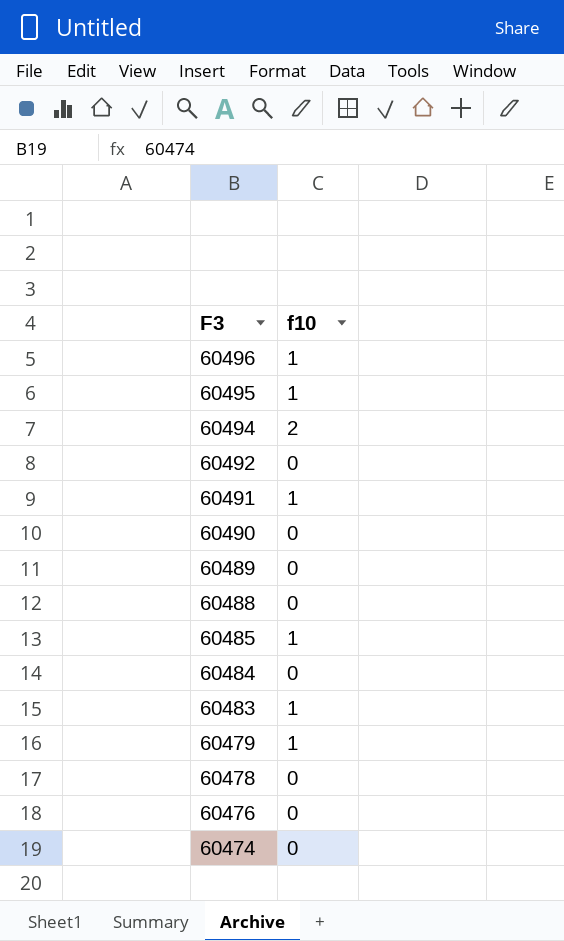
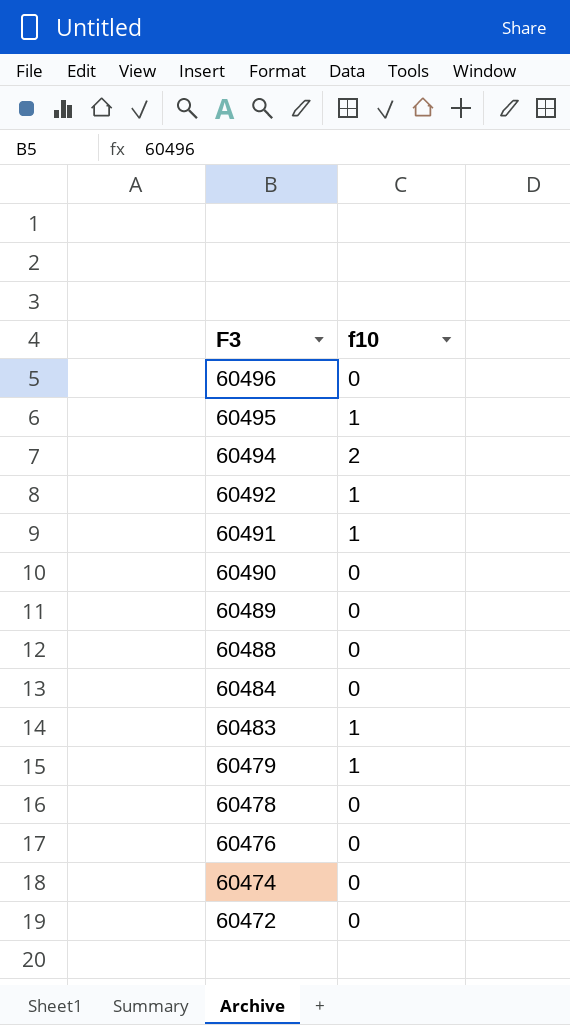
row 60485: 1 -> none
60496 | f10: 1 -> 0
60492 | f10: 0 -> 1
row 60472: none -> 0

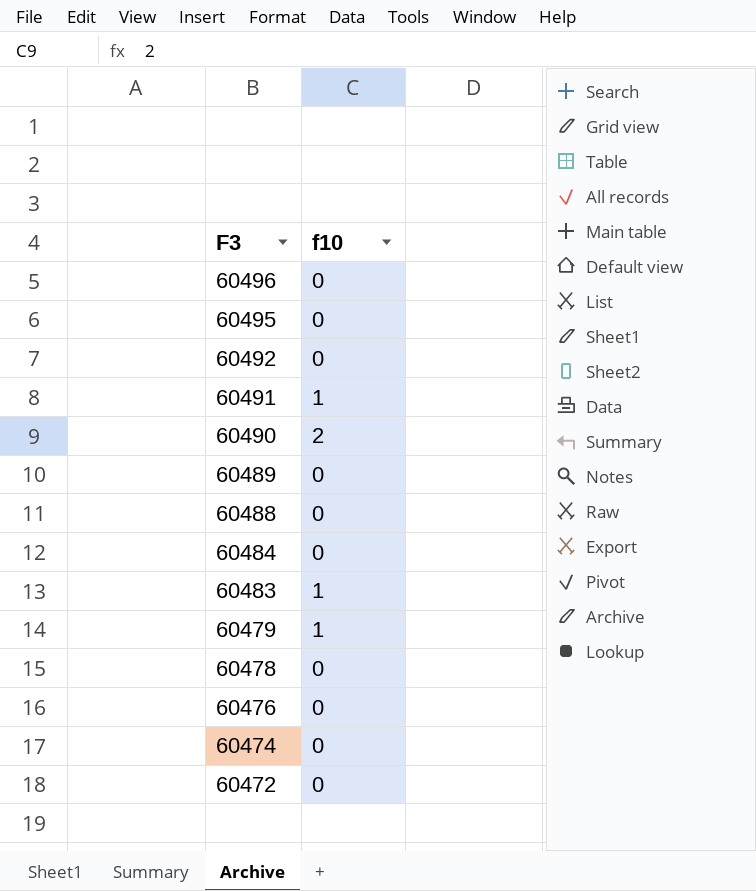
row 60494: 2 -> none
60495 | f10: 1 -> 0
60492 | f10: 1 -> 0
60490 | f10: 0 -> 2

